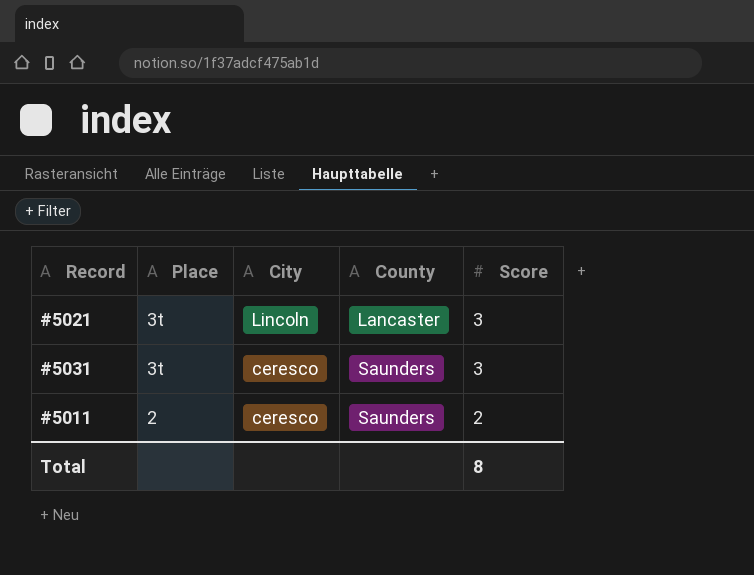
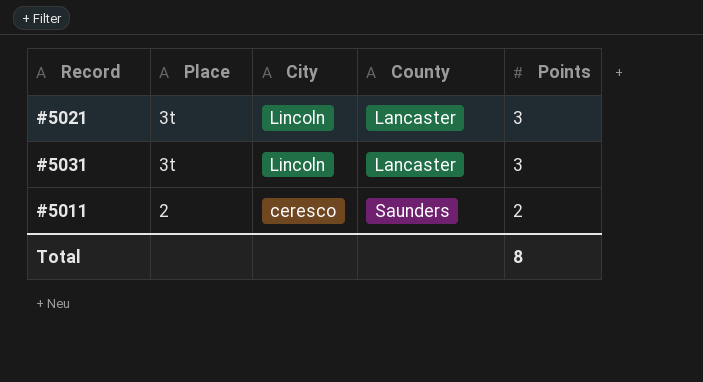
column name: Score -> Points
#5031 | City: ceresco -> Lincoln
#5031 | County: Saunders -> Lancaster

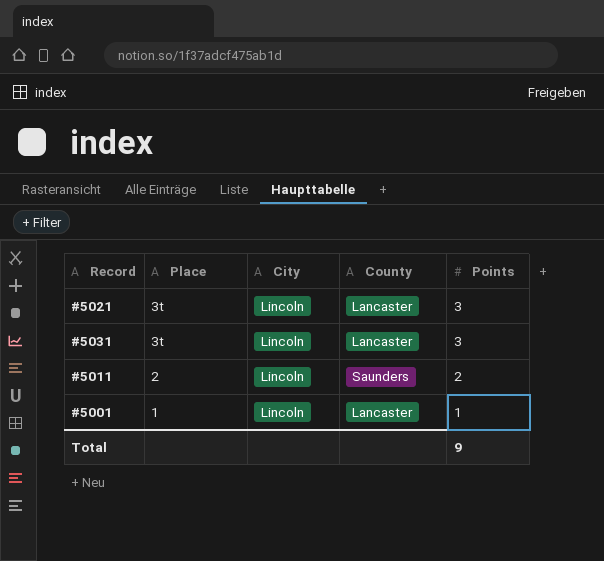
#5011 | City: ceresco -> Lincoln
row #5001: none -> 1 | Lincoln | Lancaster | 1
Total | Points: 8 -> 9

